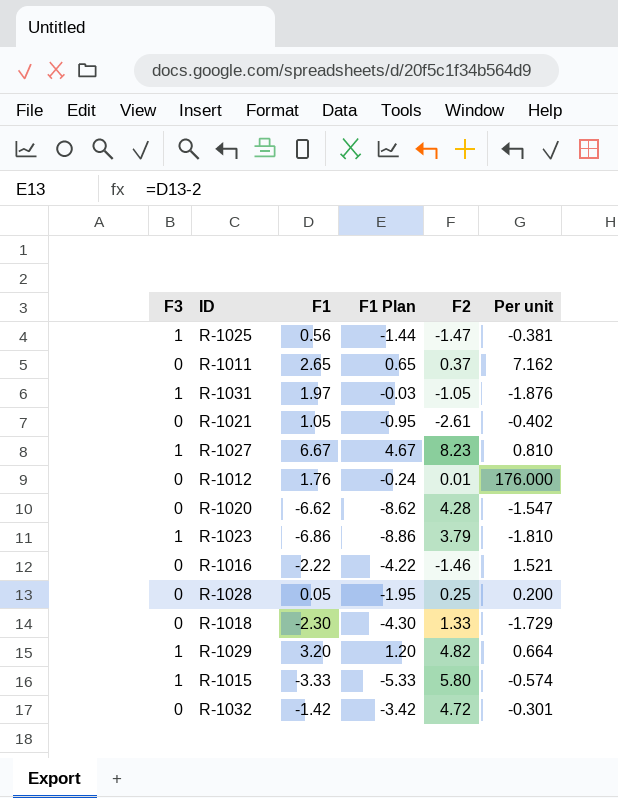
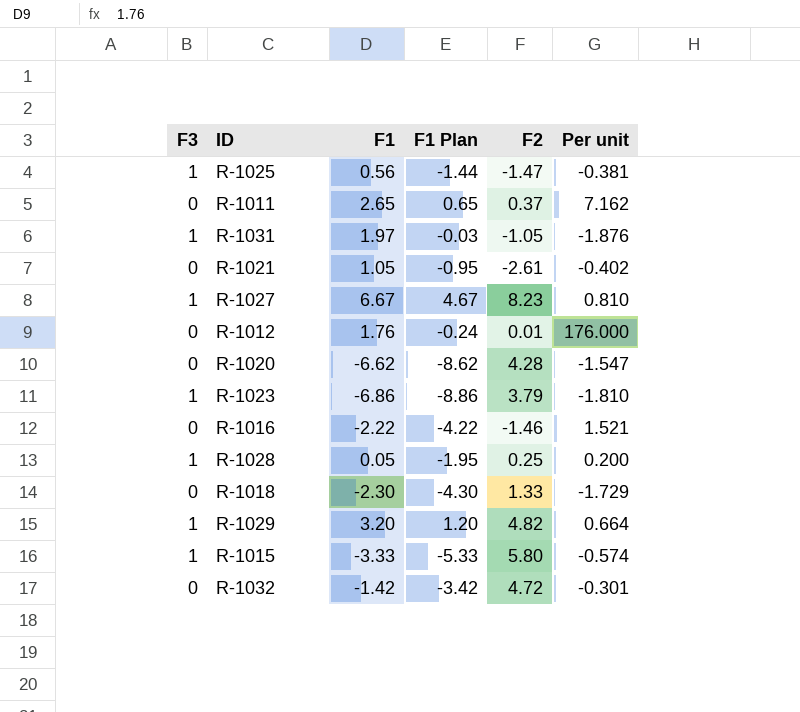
R-1028 | F3: 0 -> 1

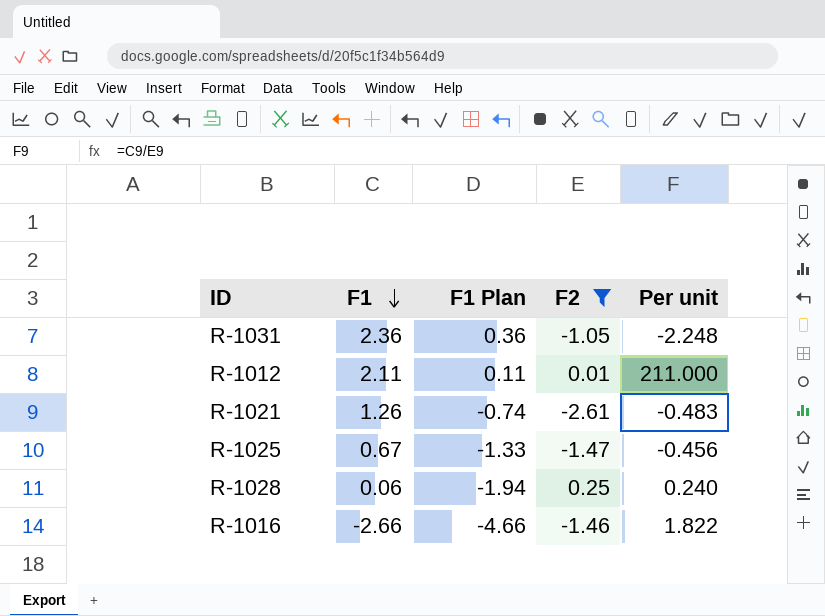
filter: none -> F2 <= 0.25
row order: none -> F1 descending
column F3 | position: 1 -> none
R-1031 | F1: 1.97 -> 2.36
R-1031 | F1 Plan: -0.03 -> 0.36
R-1031 | Per unit: -1.876 -> -2.248
R-1012 | F1: 1.76 -> 2.11
R-1012 | F1 Plan: -0.24 -> 0.11
R-1012 | Per unit: 176.000 -> 211.000
R-1021 | F1: 1.05 -> 1.26
R-1021 | F1 Plan: -0.95 -> -0.74
R-1021 | Per unit: -0.402 -> -0.483
R-1025 | F1: 0.56 -> 0.67
R-1025 | F1 Plan: -1.44 -> -1.33
R-1025 | Per unit: -0.381 -> -0.456
R-1028 | F1: 0.05 -> 0.06
R-1028 | F1 Plan: -1.95 -> -1.94
R-1028 | Per unit: 0.200 -> 0.240
R-1016 | F1: -2.22 -> -2.66
R-1016 | F1 Plan: -4.22 -> -4.66
R-1016 | Per unit: 1.521 -> 1.822

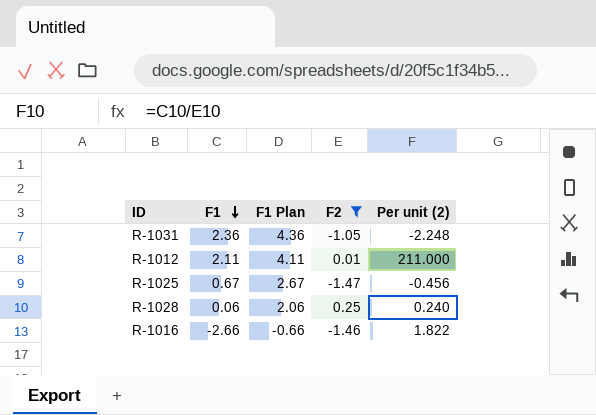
column F1 Plan | formula: [F1] - 2 -> [F1] + 2
column name: Per unit -> Per unit (2)
row R-1021: 1.26 | -0.74 | -2.61 | -0.483 -> none

